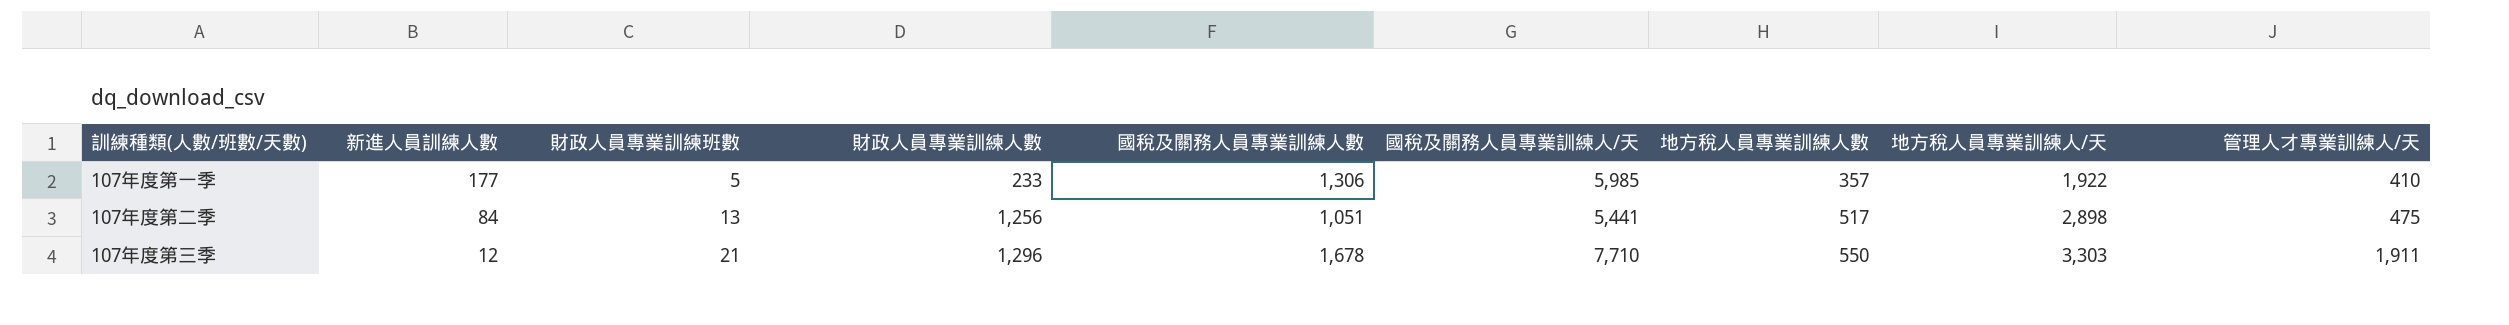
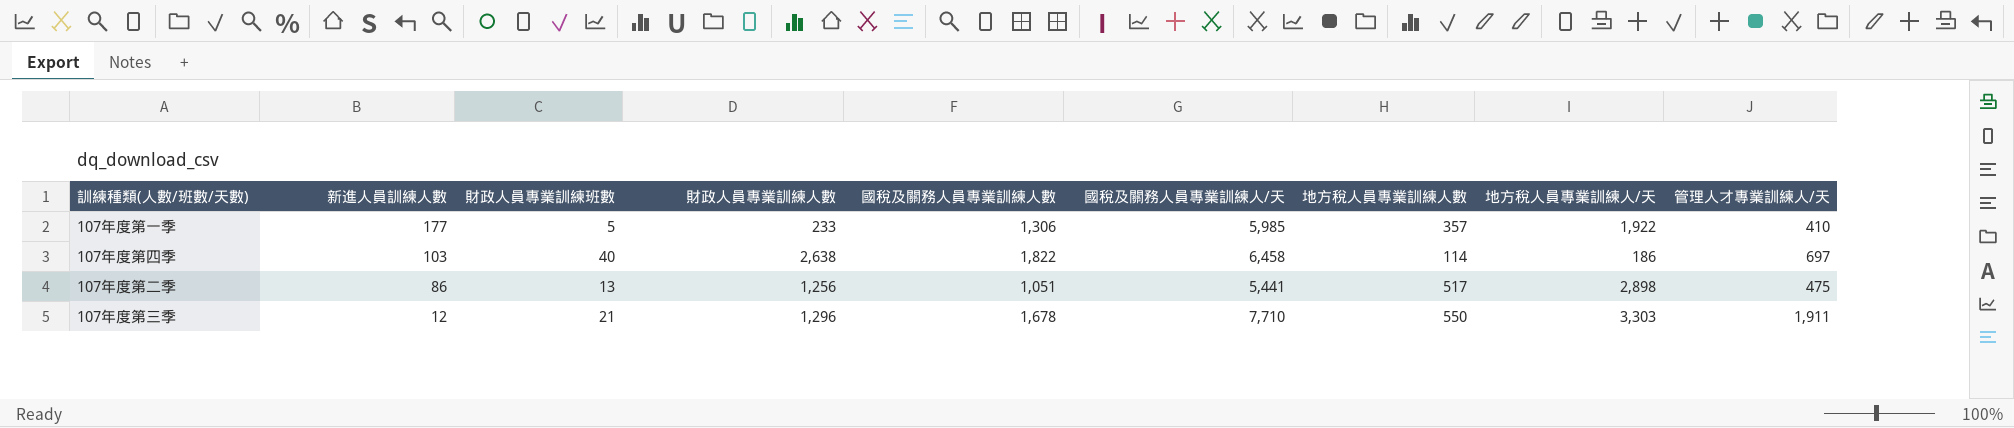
row 107年度第四季: none -> 103 | 40 | 2,638 | 1,822 | 6,458 | 114 | 186 | 697
107年度第二季 | 新進人員訓練人數: 84 -> 86

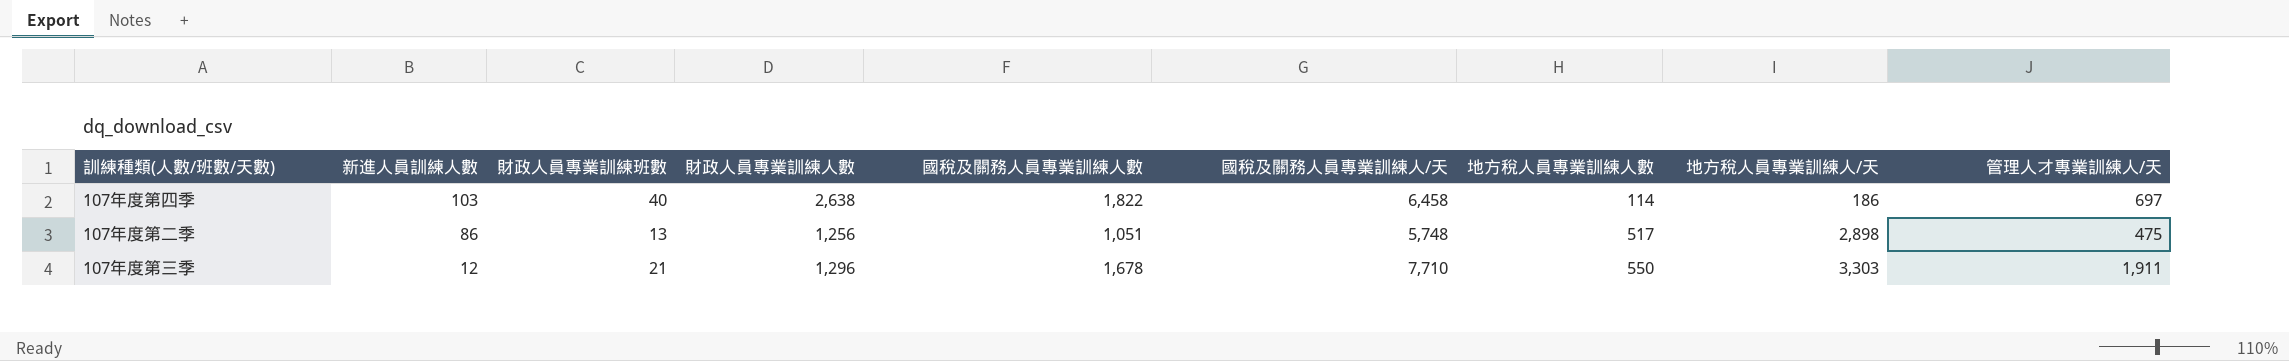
row 107年度第一季: 177 | 5 | 233 | 1,306 | 5,985 | 357 | 1,922 | 410 -> none
107年度第二季 | 國稅及關務人員專業訓練人/天: 5,441 -> 5,748

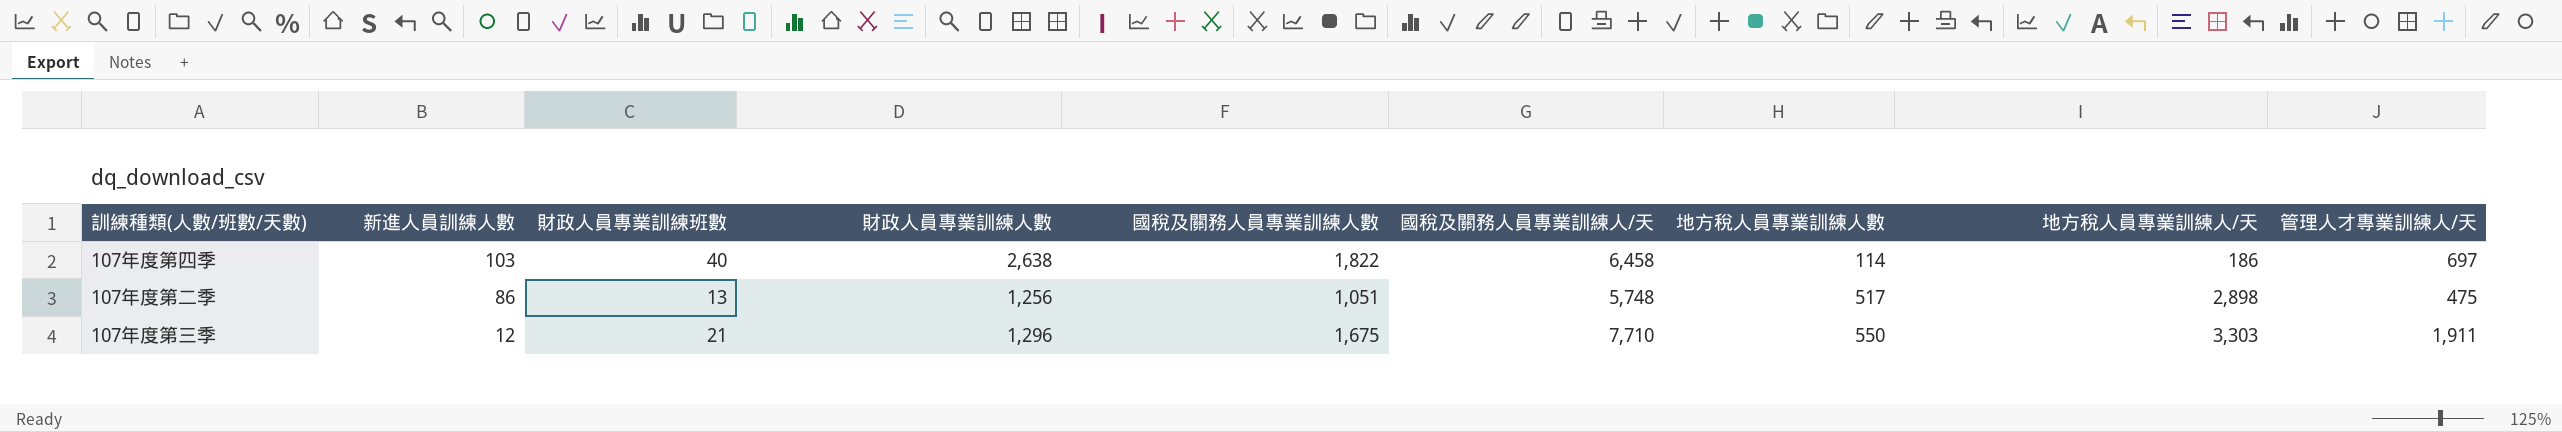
107年度第三季 | 國稅及關務人員專業訓練人數: 1,678 -> 1,675

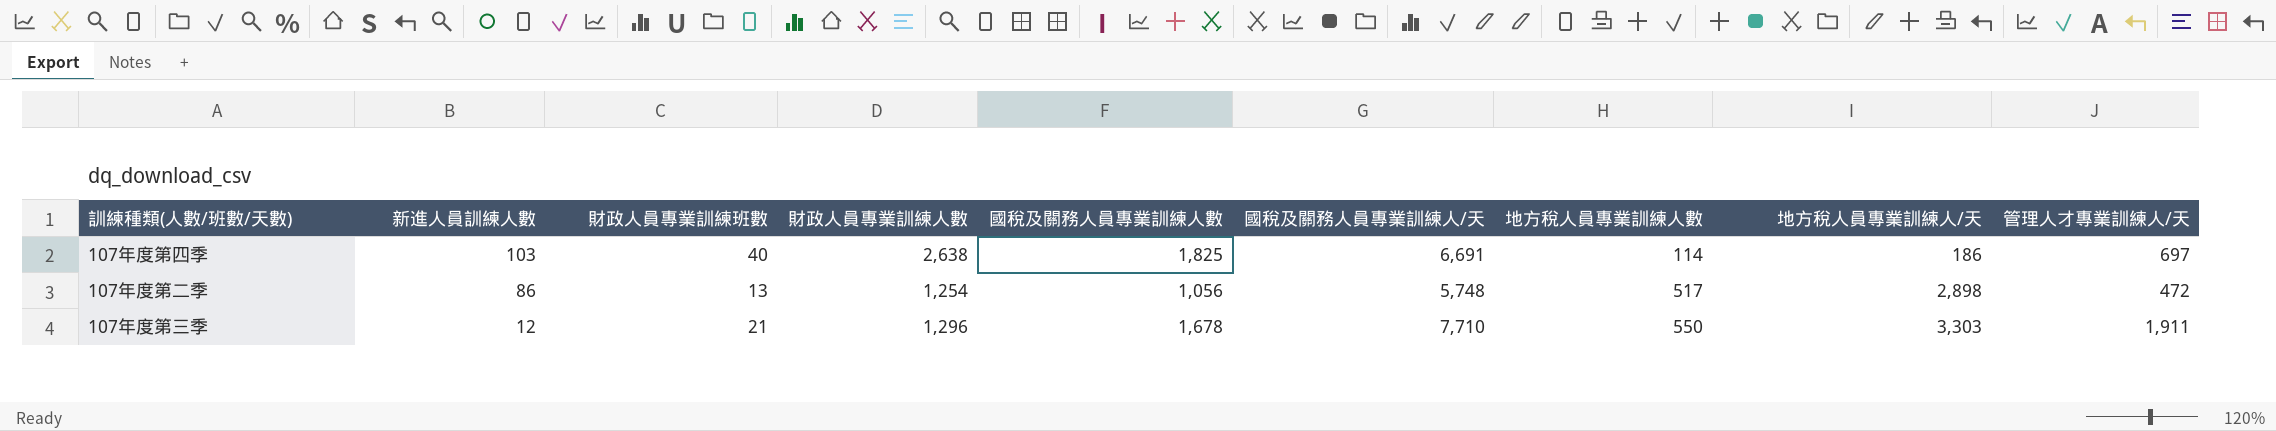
107年度第四季 | 國稅及關務人員專業訓練人數: 1,822 -> 1,825
107年度第四季 | 國稅及關務人員專業訓練人/天: 6,458 -> 6,691
107年度第二季 | 財政人員專業訓練人數: 1,256 -> 1,254
107年度第二季 | 國稅及關務人員專業訓練人數: 1,051 -> 1,056
107年度第二季 | 管理人才專業訓練人/天: 475 -> 472
107年度第三季 | 國稅及關務人員專業訓練人數: 1,675 -> 1,678

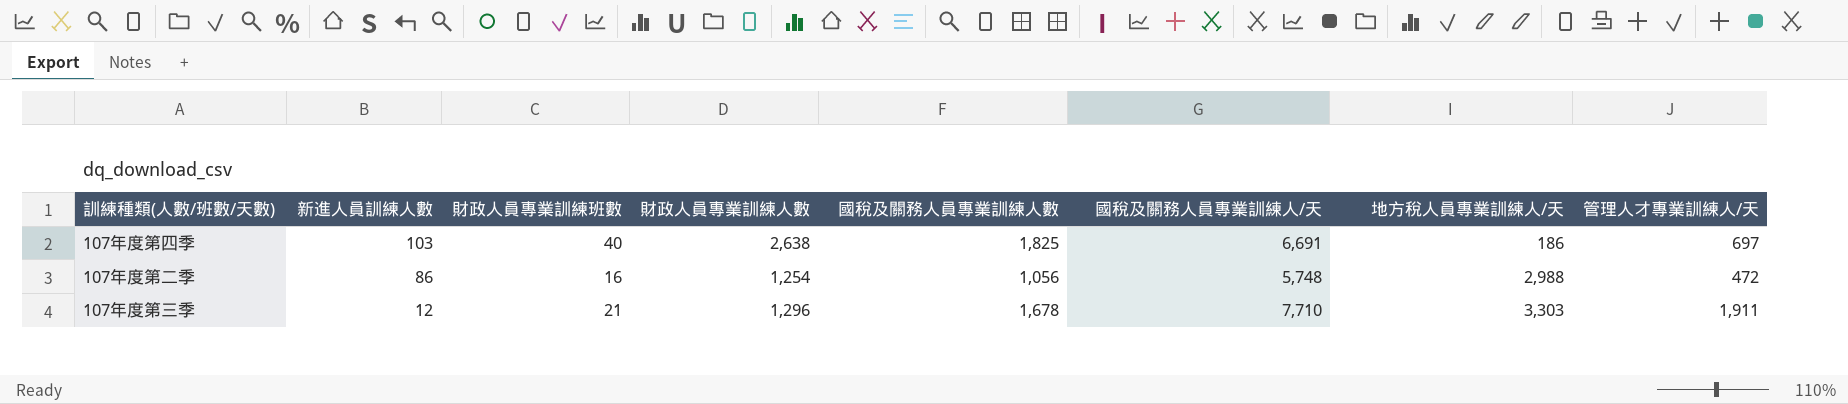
column 地方稅人員專業訓練人數 | position: 7 -> none
107年度第二季 | 財政人員專業訓練班數: 13 -> 16
107年度第二季 | 地方稅人員專業訓練人/天: 2,898 -> 2,988

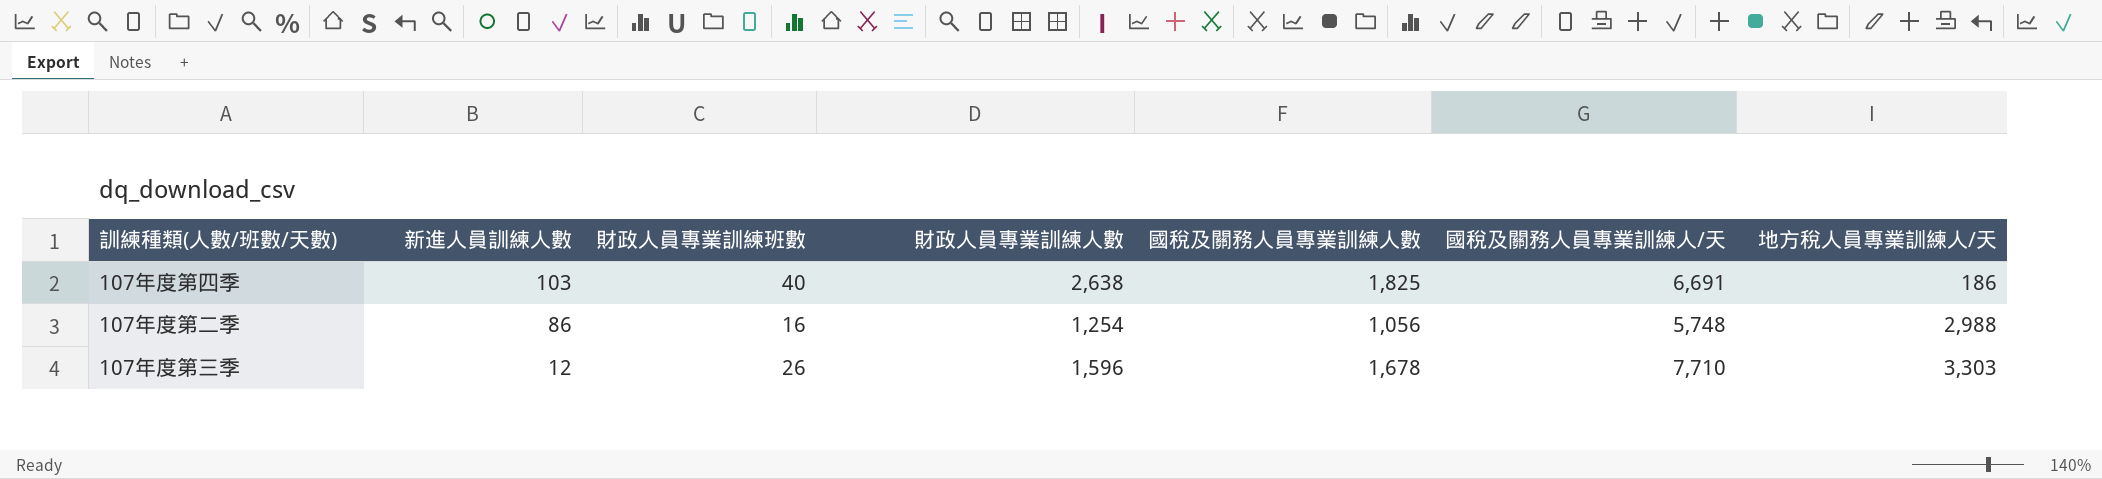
column 管理人才專業訓練人/天 | position: 8 -> none
107年度第三季 | 財政人員專業訓練班數: 21 -> 26
107年度第三季 | 財政人員專業訓練人數: 1,296 -> 1,596

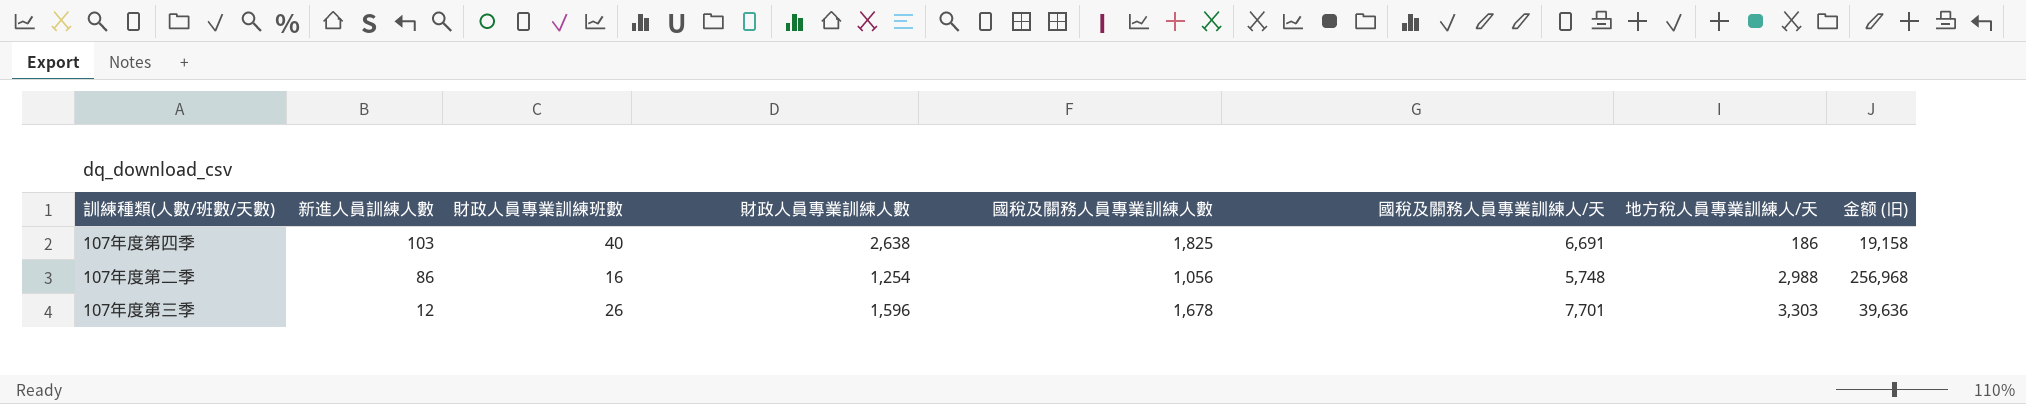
column 金额 (旧) | formula: none -> [新進人員訓練人數] * [地方稅人員專業訓練人/天]
107年度第三季 | 國稅及關務人員專業訓練人/天: 7,710 -> 7,701

